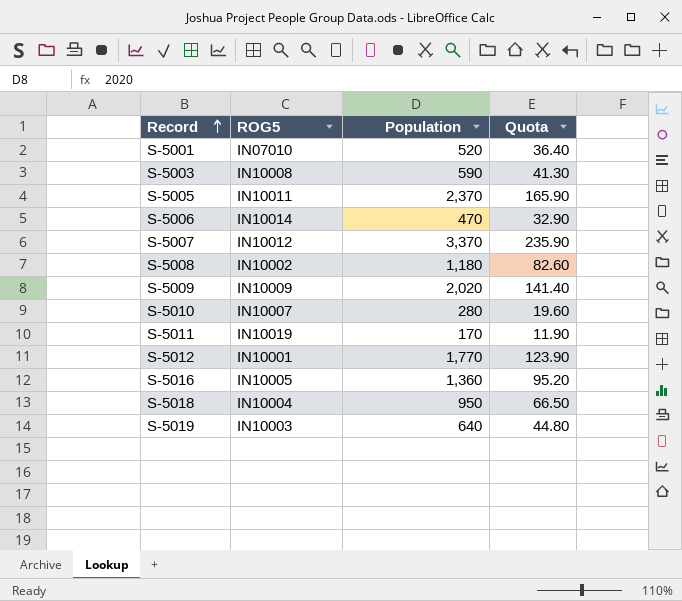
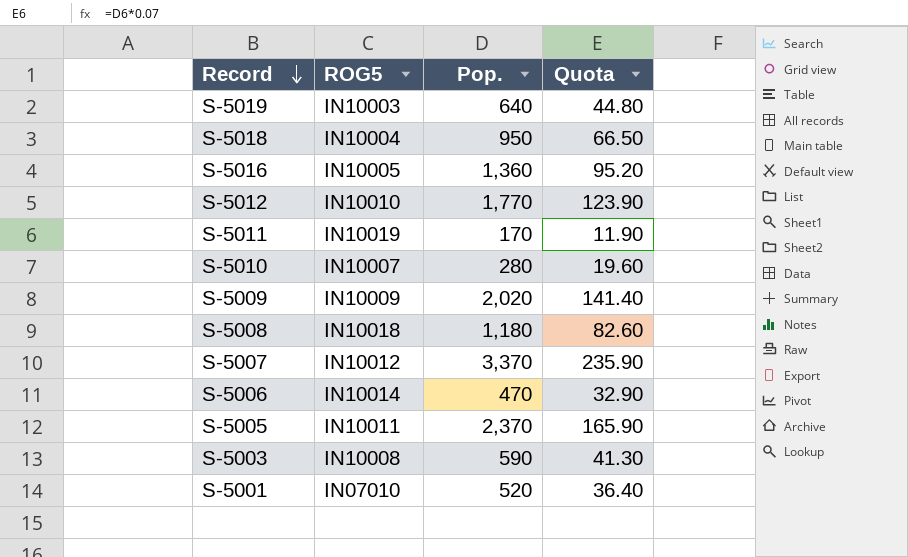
row order: Record ascending -> Record descending
column name: Population -> Pop.
S-5012 | ROG5: IN10001 -> IN10010
S-5008 | ROG5: IN10002 -> IN10018

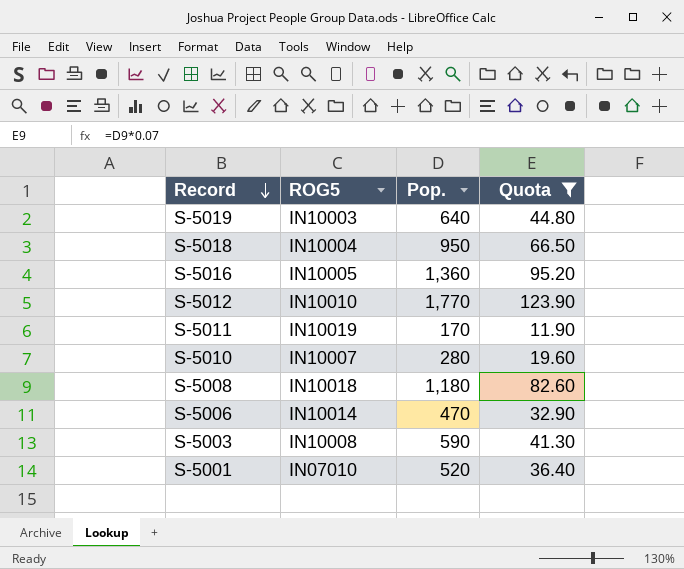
filter: none -> Quota <= 123.90

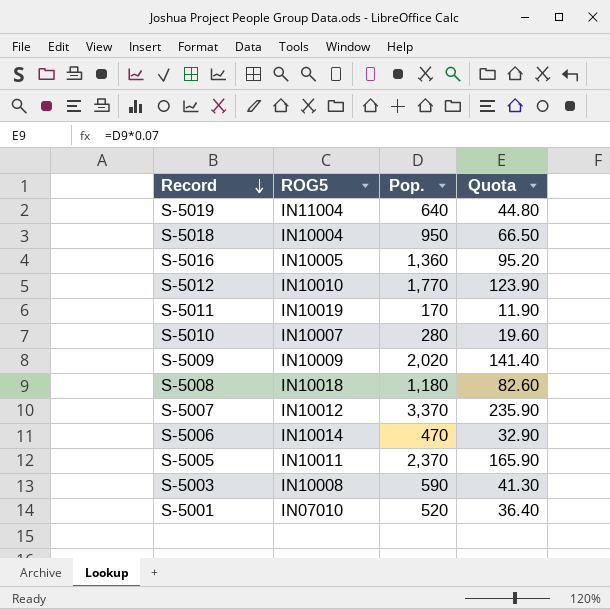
filter: Quota <= 123.90 -> none
S-5019 | ROG5: IN10003 -> IN11004

